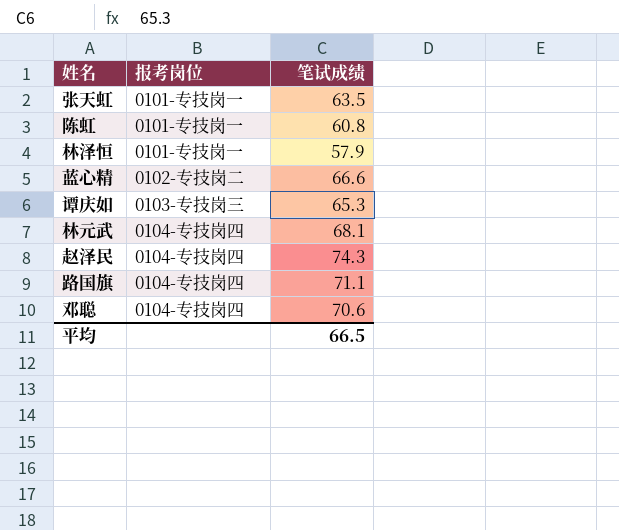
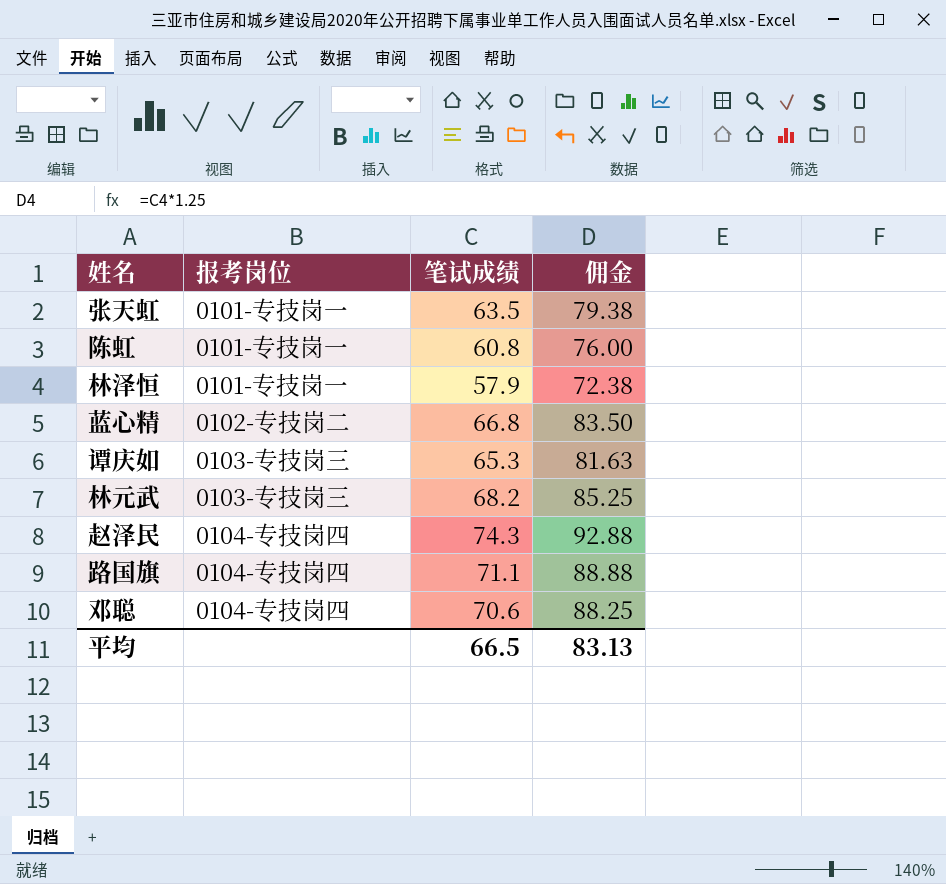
column 佣金 | formula: none -> [笔试成绩] * 1.25
蓝心精 | 笔试成绩: 66.6 -> 66.8
林元武 | 报考岗位: 0104-专技岗四 -> 0103-专技岗三
林元武 | 笔试成绩: 68.1 -> 68.2

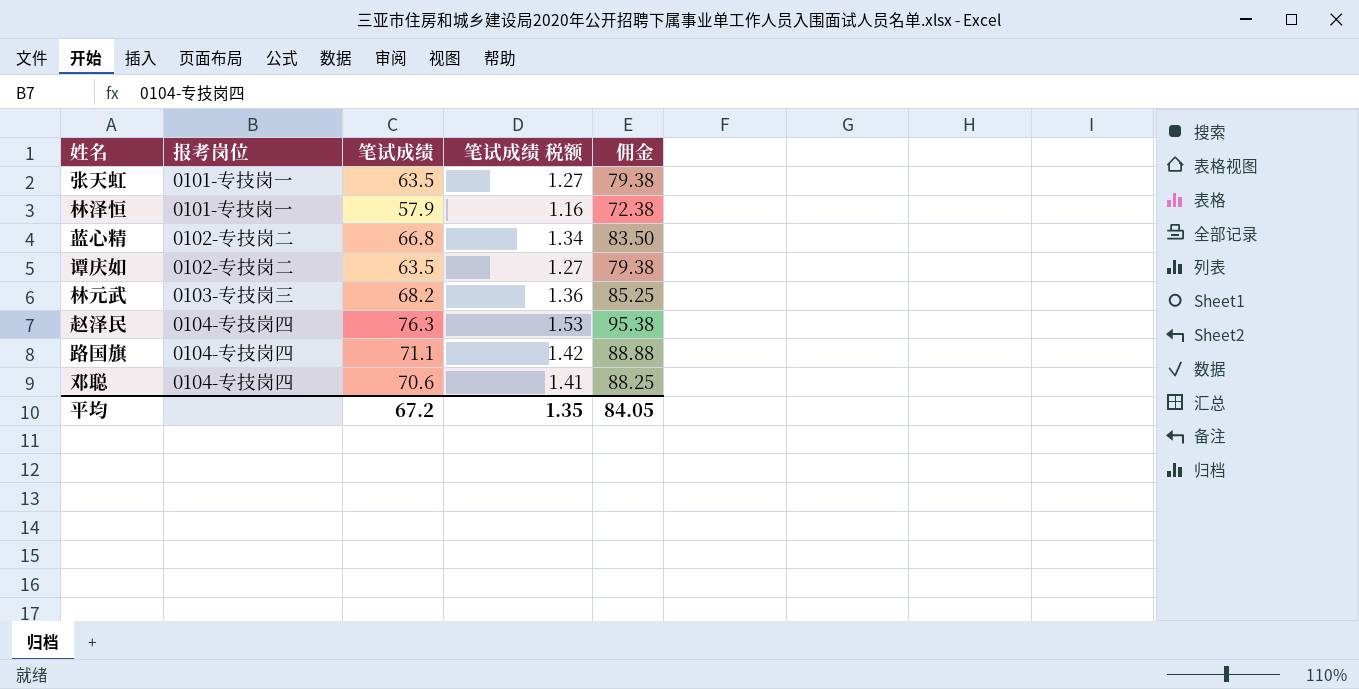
column 笔试成绩 税额 | formula: none -> [笔试成绩] * 0.02
row 陈虹: 0101-专技岗一 | 60.8 | 76.00 -> none
谭庆如 | 报考岗位: 0103-专技岗三 -> 0102-专技岗二
谭庆如 | 笔试成绩: 65.3 -> 63.5
谭庆如 | 佣金: 81.63 -> 79.38
赵泽民 | 笔试成绩: 74.3 -> 76.3
赵泽民 | 佣金: 92.88 -> 95.38
平均 | 笔试成绩: 66.5 -> 67.2
平均 | 佣金: 83.13 -> 84.05

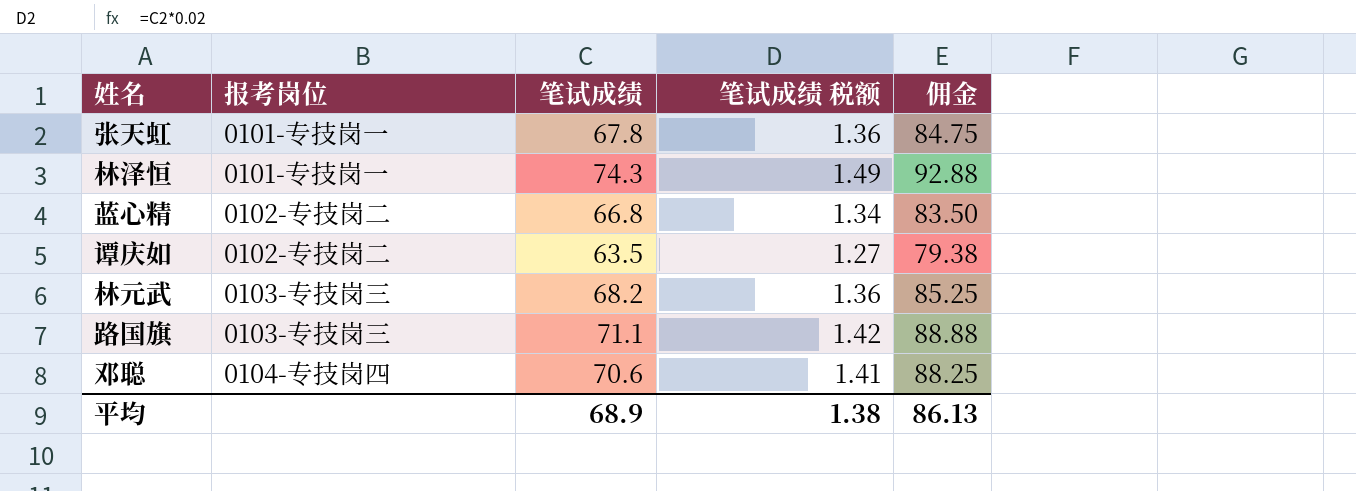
row 赵泽民: 0104-专技岗四 | 76.3 | 1.53 | 95.38 -> none
张天虹 | 笔试成绩: 63.5 -> 67.8
张天虹 | 笔试成绩 税额: 1.27 -> 1.36
张天虹 | 佣金: 79.38 -> 84.75
林泽恒 | 笔试成绩: 57.9 -> 74.3
林泽恒 | 笔试成绩 税额: 1.16 -> 1.49
林泽恒 | 佣金: 72.38 -> 92.88
路国旗 | 报考岗位: 0104-专技岗四 -> 0103-专技岗三
平均 | 笔试成绩: 67.2 -> 68.9
平均 | 笔试成绩 税额: 1.35 -> 1.38
平均 | 佣金: 84.05 -> 86.13

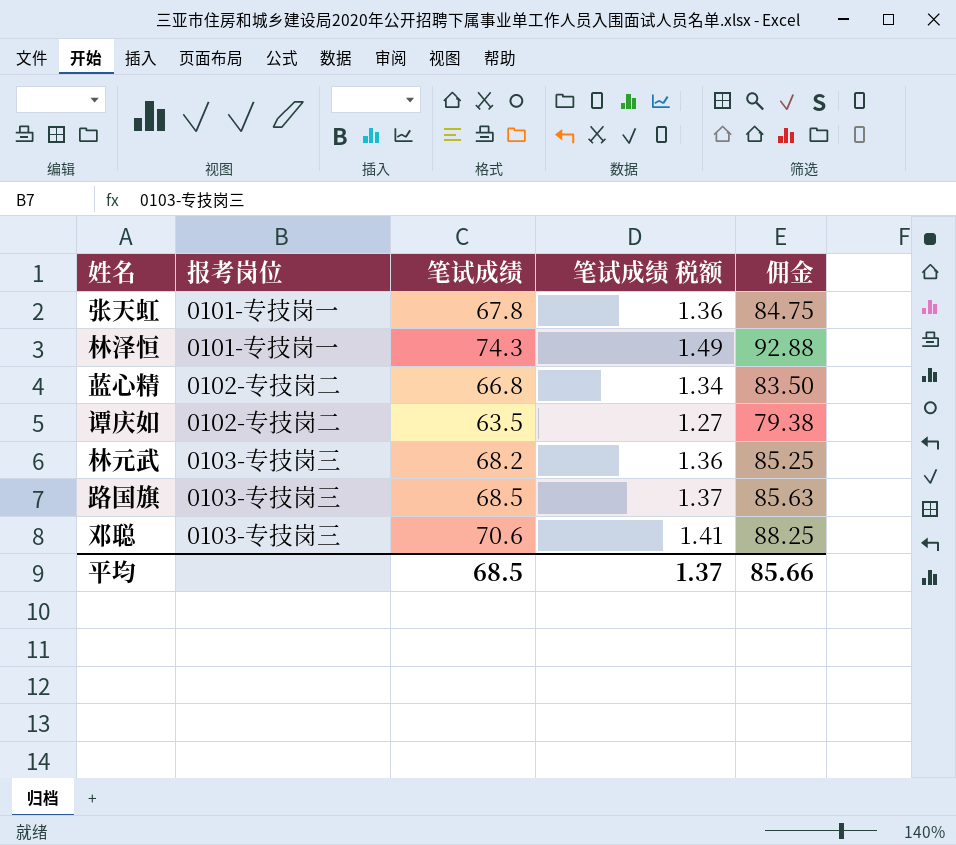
路国旗 | 笔试成绩: 71.1 -> 68.5
路国旗 | 笔试成绩 税额: 1.42 -> 1.37
路国旗 | 佣金: 88.88 -> 85.63
邓聪 | 报考岗位: 0104-专技岗四 -> 0103-专技岗三
平均 | 笔试成绩: 68.9 -> 68.5
平均 | 笔试成绩 税额: 1.38 -> 1.37
平均 | 佣金: 86.13 -> 85.66

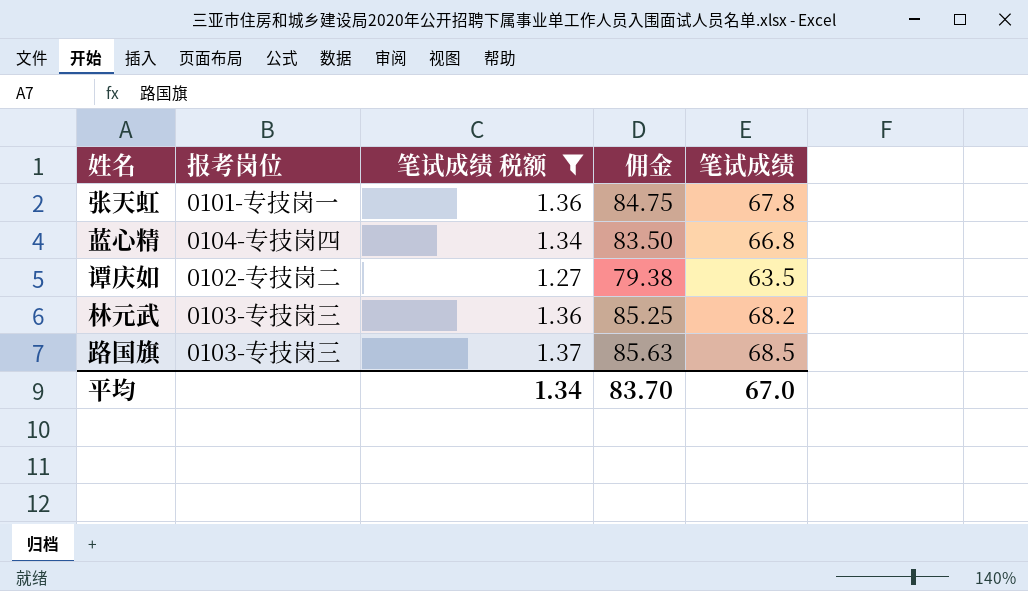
filter: none -> 笔试成绩 税额 <= 1.37
column 笔试成绩 | position: 3 -> 5
蓝心精 | 报考岗位: 0102-专技岗二 -> 0104-专技岗四
平均 | 笔试成绩 税额: 1.37 -> 1.34
平均 | 佣金: 85.66 -> 83.70
平均 | 笔试成绩: 68.5 -> 67.0

